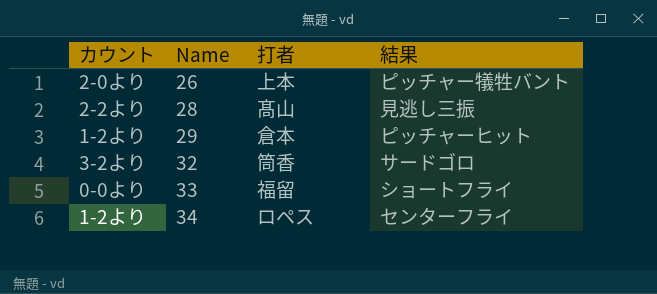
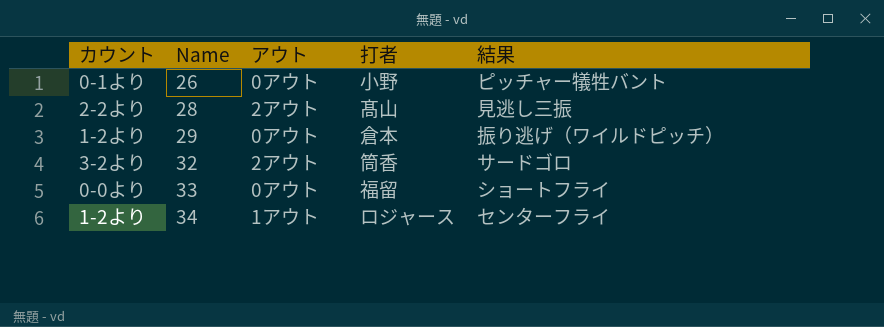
column アウト | position: none -> 3
26 | カウント: 2-0より -> 0-1より
26 | 打者: 上本 -> 小野
29 | 結果: ピッチャーヒット -> 振り逃げ（ワイルドピッチ）
34 | 打者: ロペス -> ロジャース

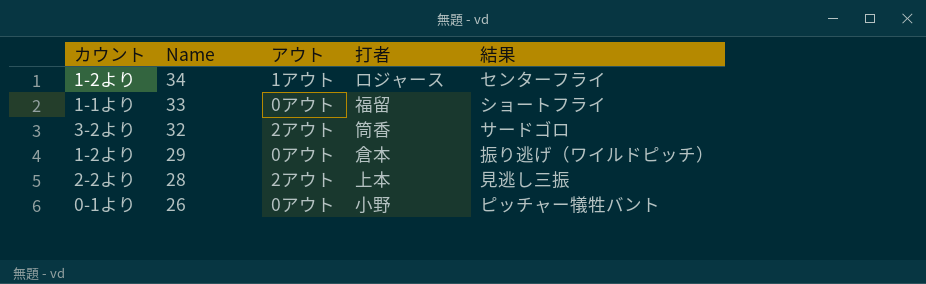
row order: Name ascending -> Name descending
33 | カウント: 0-0より -> 1-1より
28 | 打者: 髙山 -> 上本

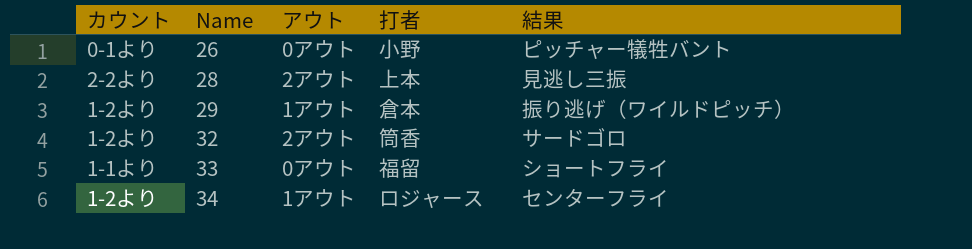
row order: Name descending -> Name ascending
29 | アウト: 0アウト -> 1アウト
32 | カウント: 3-2より -> 1-2より

